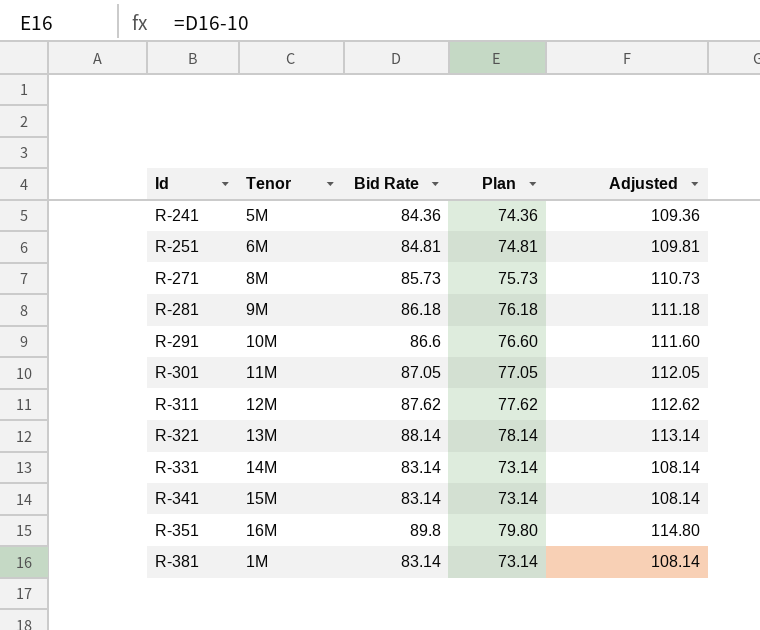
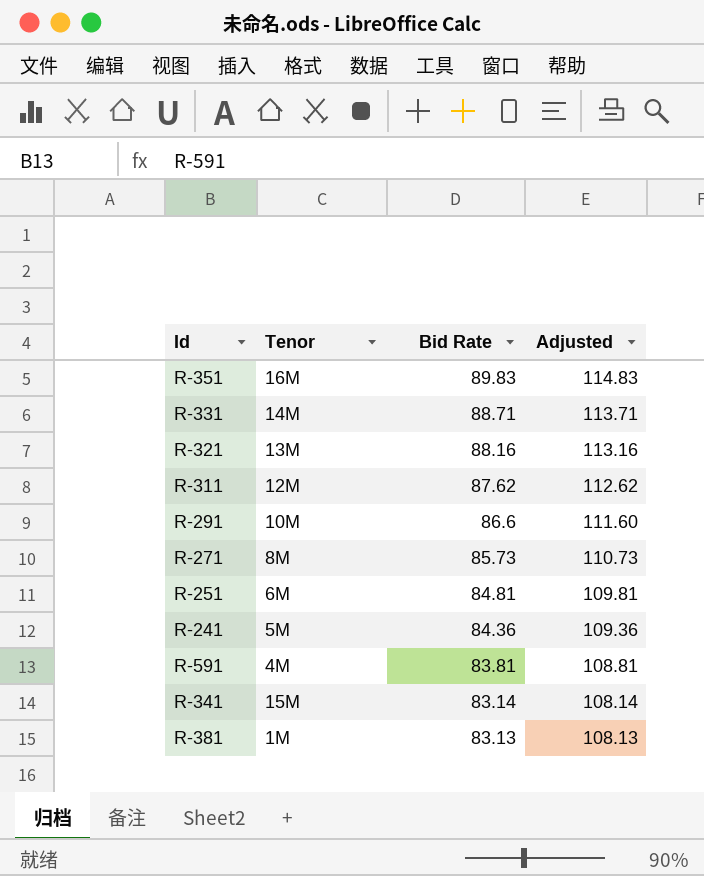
row order: Id ascending -> Bid Rate descending
column Plan | formula: [Bid Rate] - 10 -> none
row R-281: 9M | 86.18 | 76.18 | 111.18 -> none
row R-301: 11M | 87.05 | 77.05 | 112.05 -> none
R-351 | Bid Rate: 89.8 -> 89.83
R-351 | Adjusted: 114.80 -> 114.83
R-331 | Bid Rate: 83.14 -> 88.71
R-331 | Adjusted: 108.14 -> 113.71
R-321 | Bid Rate: 88.14 -> 88.16
R-321 | Adjusted: 113.14 -> 113.16
row R-591: none -> 4M | 83.81 | 108.81
R-381 | Bid Rate: 83.14 -> 83.13
R-381 | Adjusted: 108.14 -> 108.13

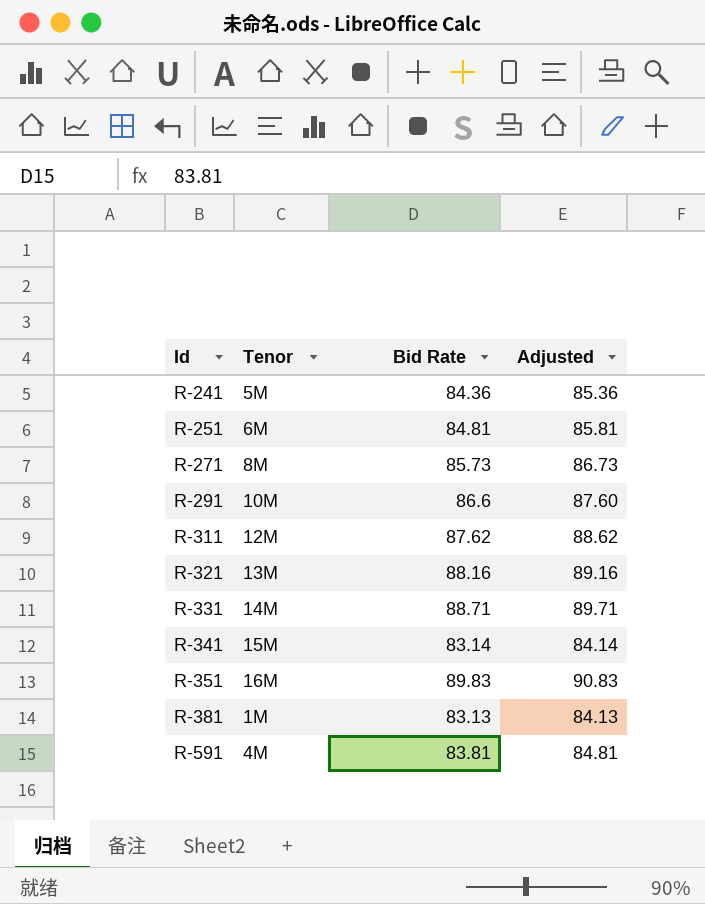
row order: Bid Rate descending -> Id ascending
column Adjusted | formula: [Bid Rate] + 25 -> [Bid Rate] + 1

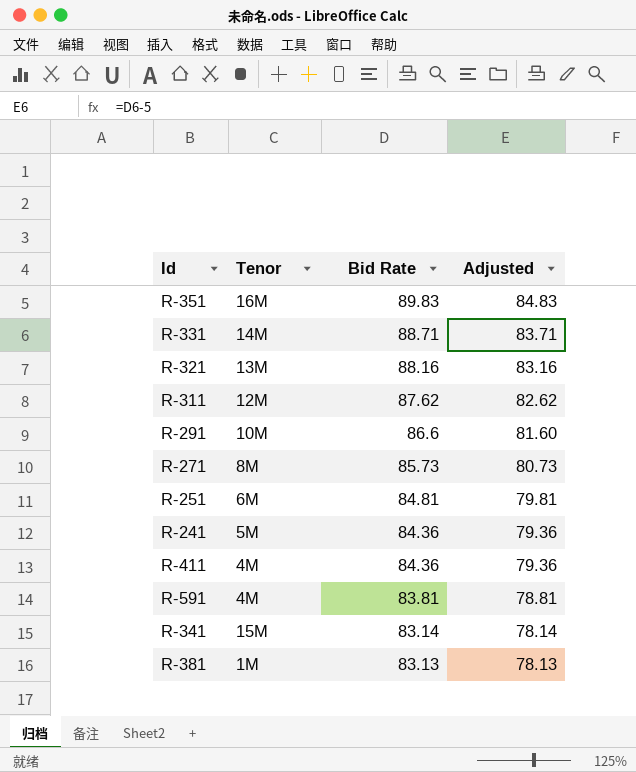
row order: Id ascending -> Bid Rate descending
column Adjusted | formula: [Bid Rate] + 1 -> [Bid Rate] - 5
row R-411: none -> 4M | 84.36 | 79.36

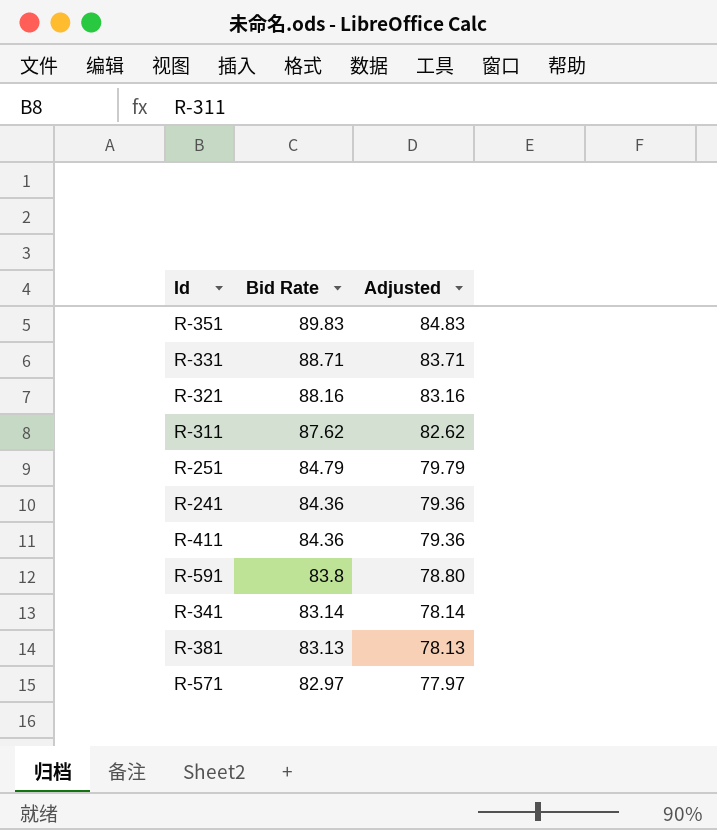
column Tenor | position: 2 -> none
row R-291: 10M | 86.6 | 81.60 -> none
row R-271: 8M | 85.73 | 80.73 -> none
R-251 | Bid Rate: 84.81 -> 84.79
R-251 | Adjusted: 79.81 -> 79.79
R-591 | Bid Rate: 83.81 -> 83.8
R-591 | Adjusted: 78.81 -> 78.80
row R-571: none -> 82.97 | 77.97

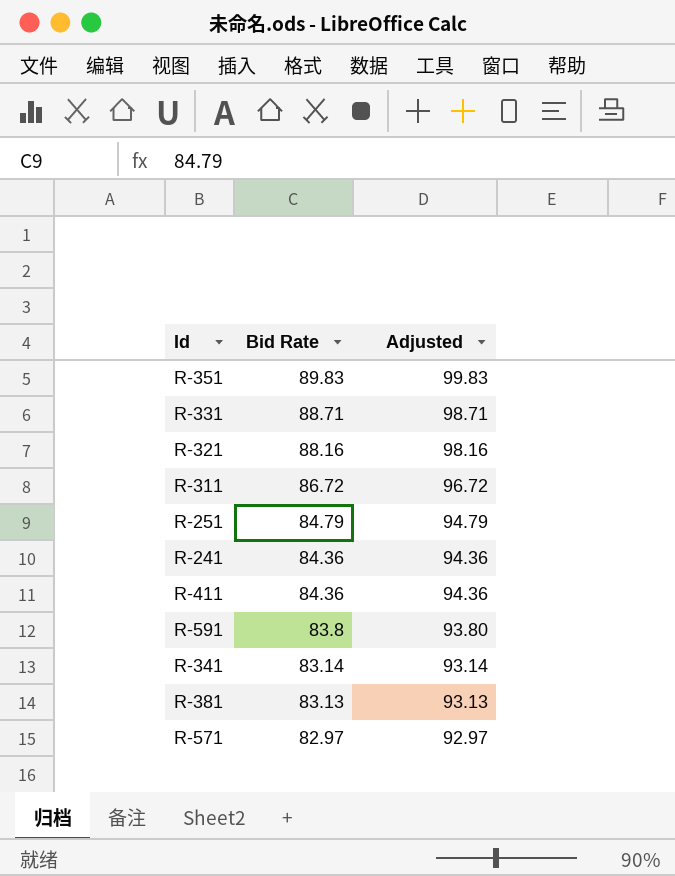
column Adjusted | formula: [Bid Rate] - 5 -> [Bid Rate] + 10
R-311 | Bid Rate: 87.62 -> 86.72

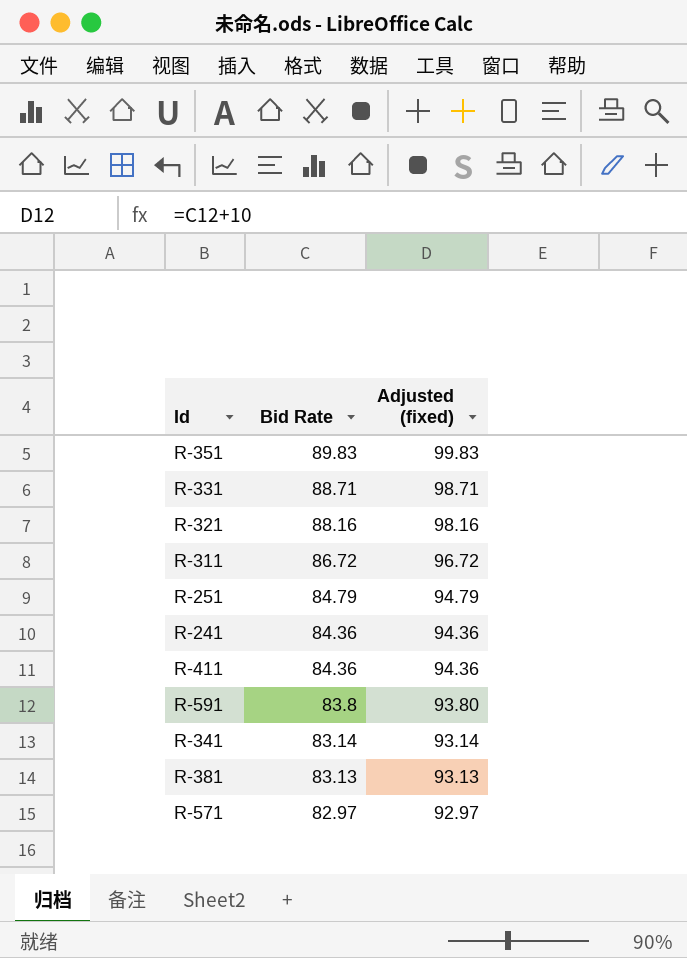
column name: Adjusted -> Adjusted (fixed)

